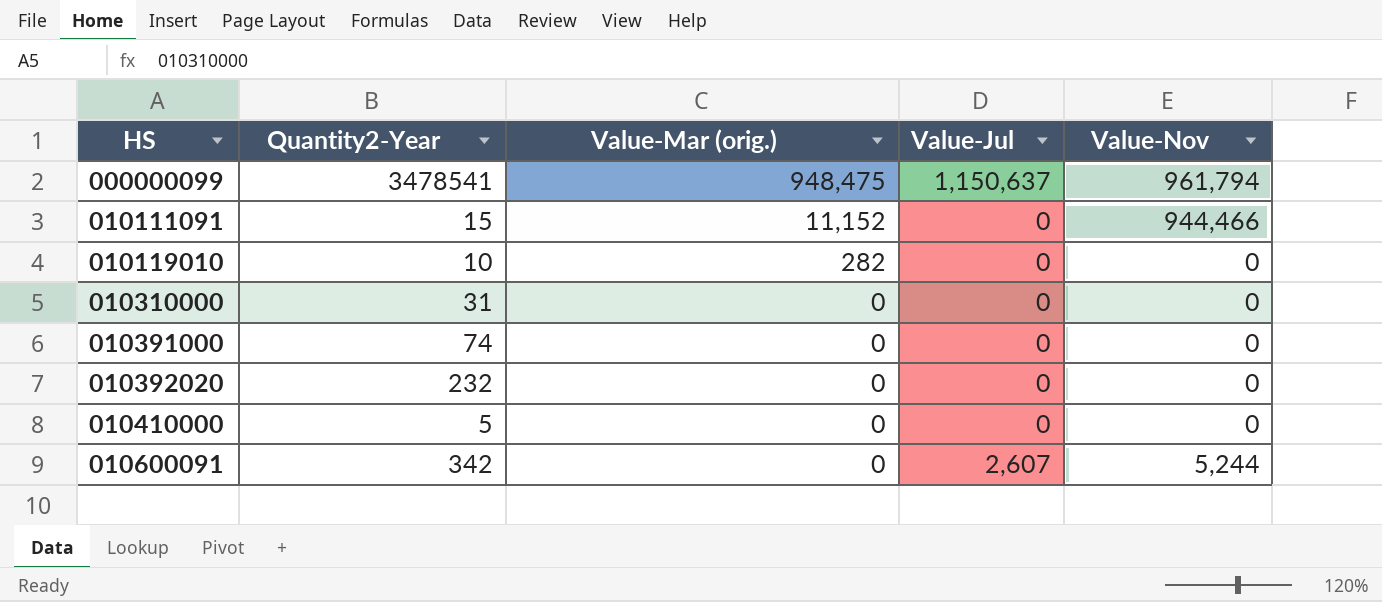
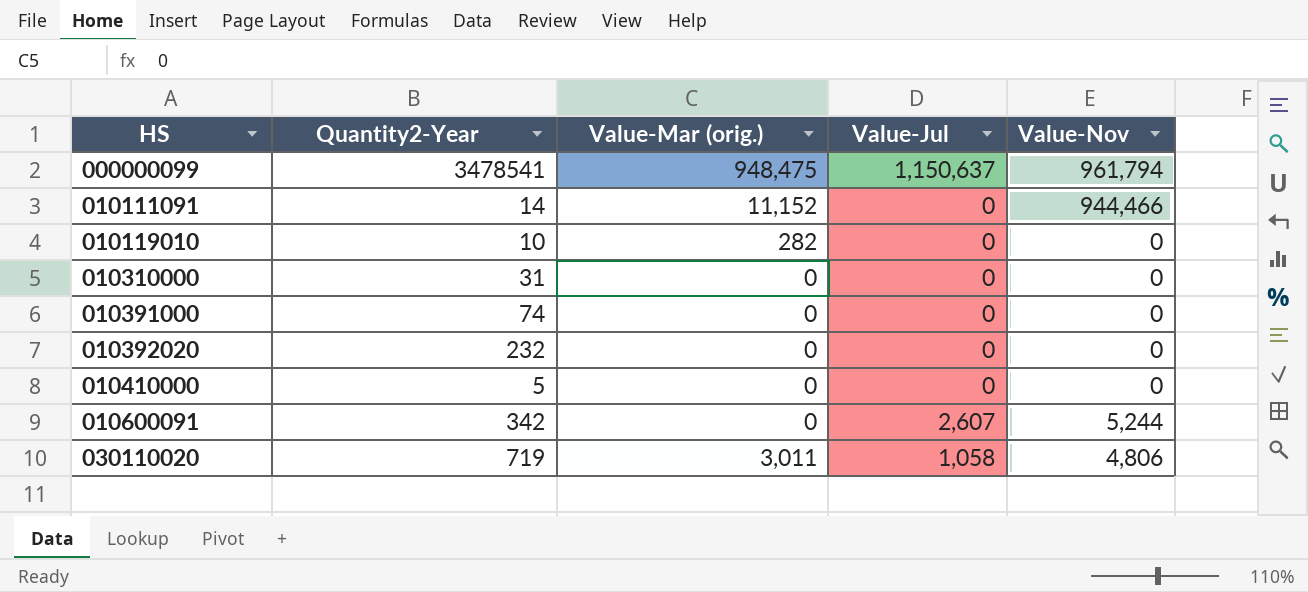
010111091 | Quantity2-Year: 15 -> 14
row 030110020: none -> 719 | 3,011 | 1,058 | 4,806

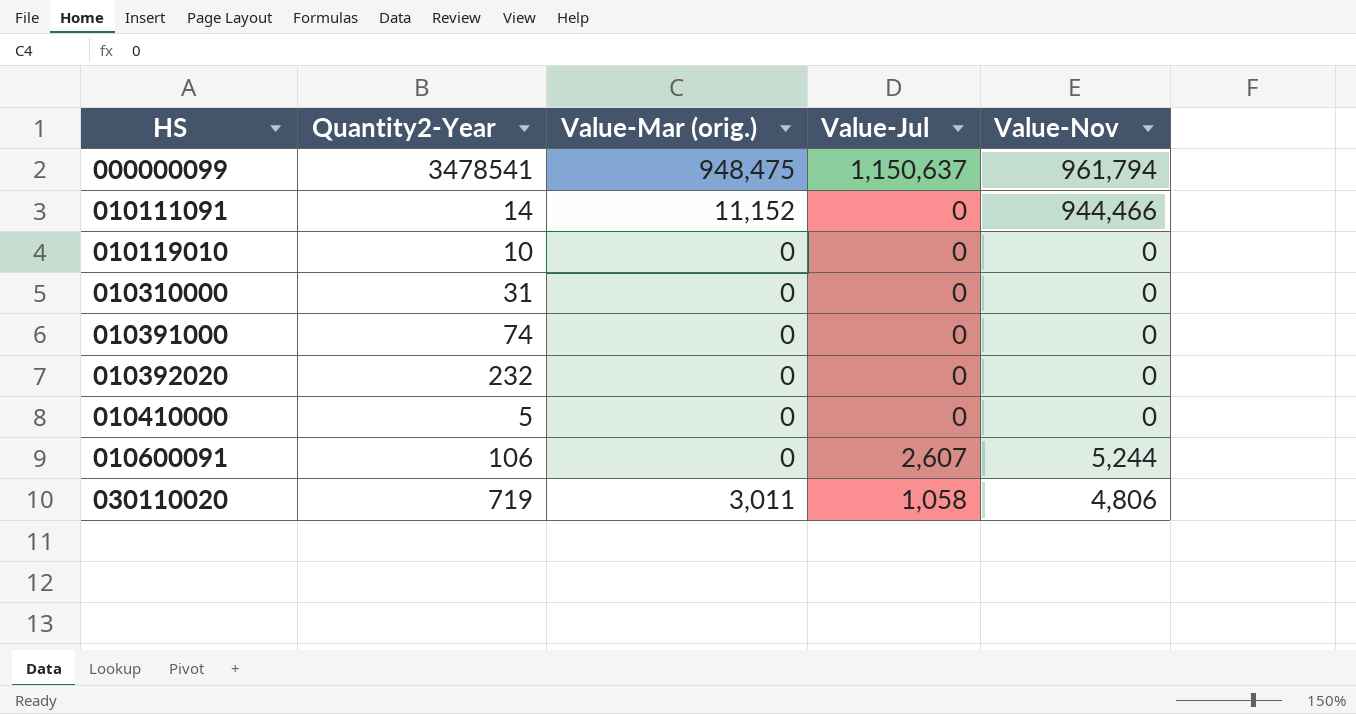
010119010 | Value-Mar (orig.): 282 -> 0
010600091 | Quantity2-Year: 342 -> 106

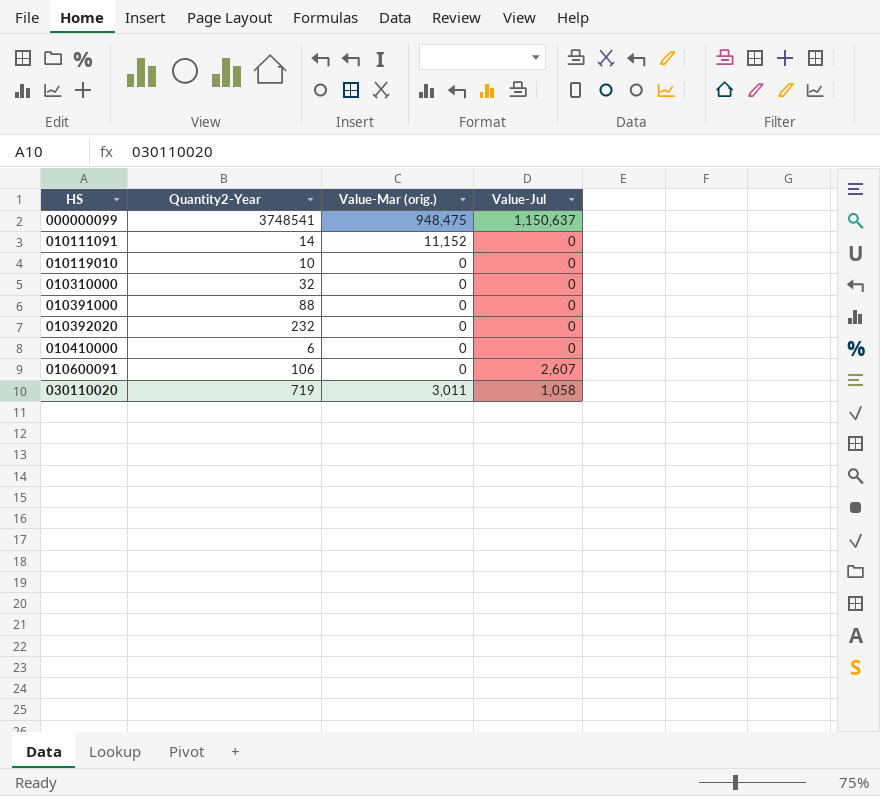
column Value-Nov | position: 5 -> none
000000099 | Quantity2-Year: 3478541 -> 3748541
010310000 | Quantity2-Year: 31 -> 32
010391000 | Quantity2-Year: 74 -> 88
010410000 | Quantity2-Year: 5 -> 6

